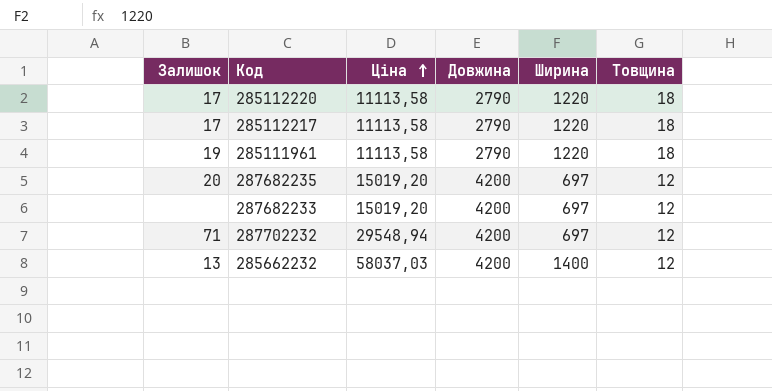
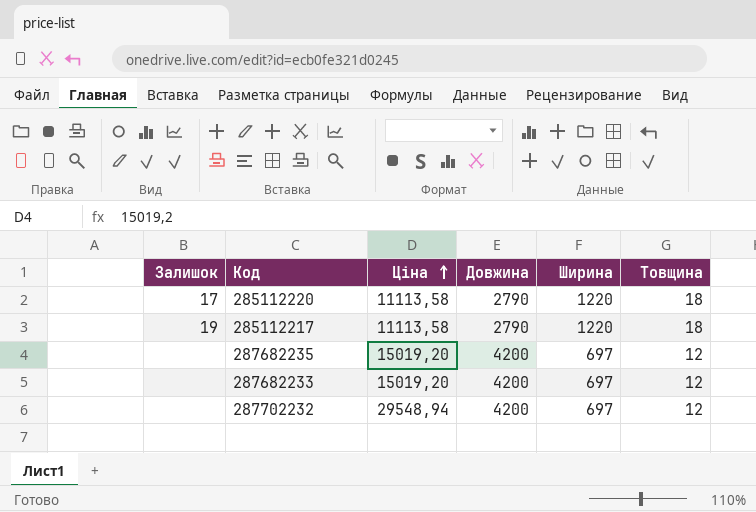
row 285111961: 19 | 11113,58 | 2790 | 1220 | 18 -> none
row 285662232: 13 | 58037,03 | 4200 | 1400 | 12 -> none
285112217 | Залишок: 17 -> 19
287682235 | Залишок: 20 -> none
287702232 | Залишок: 71 -> none

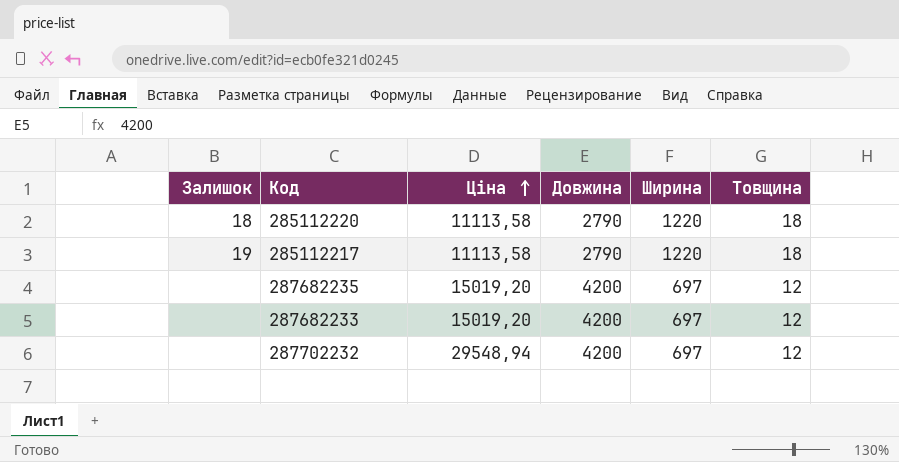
285112220 | Залишок: 17 -> 18

